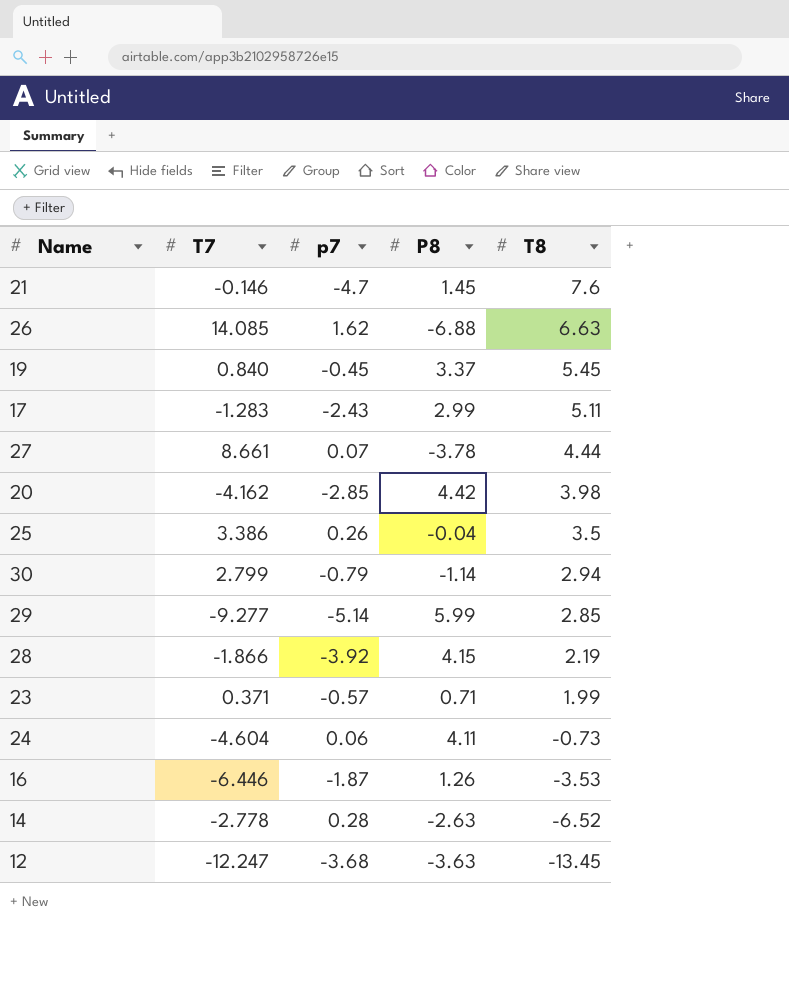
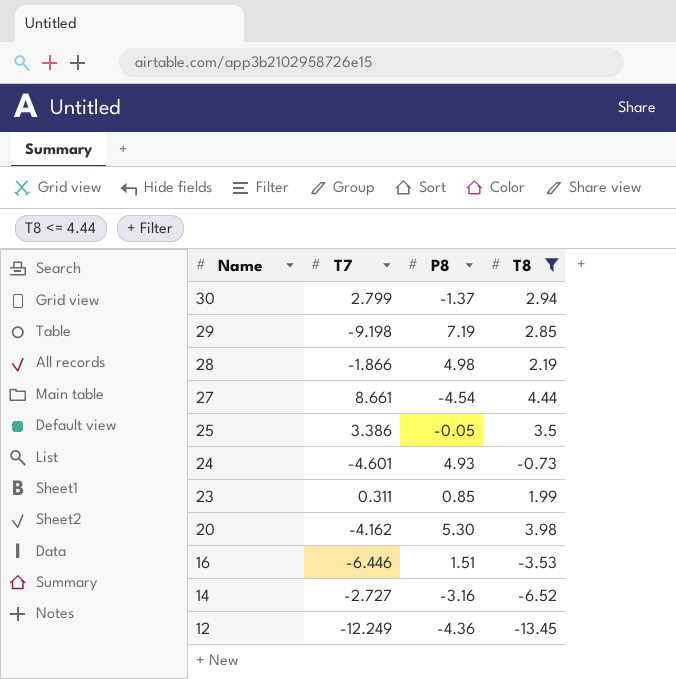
filter: none -> T8 <= 4.44
row order: T8 descending -> Name descending
column p7 | position: 3 -> none
30 | P8: -1.14 -> -1.37
29 | T7: -9.277 -> -9.198
29 | P8: 5.99 -> 7.19
28 | P8: 4.15 -> 4.98
27 | P8: -3.78 -> -4.54
25 | P8: -0.04 -> -0.05
24 | T7: -4.604 -> -4.601
24 | P8: 4.11 -> 4.93
23 | T7: 0.371 -> 0.311
23 | P8: 0.71 -> 0.85
20 | P8: 4.42 -> 5.30
16 | P8: 1.26 -> 1.51
14 | T7: -2.778 -> -2.727
14 | P8: -2.63 -> -3.16
12 | T7: -12.247 -> -12.249
12 | P8: -3.63 -> -4.36

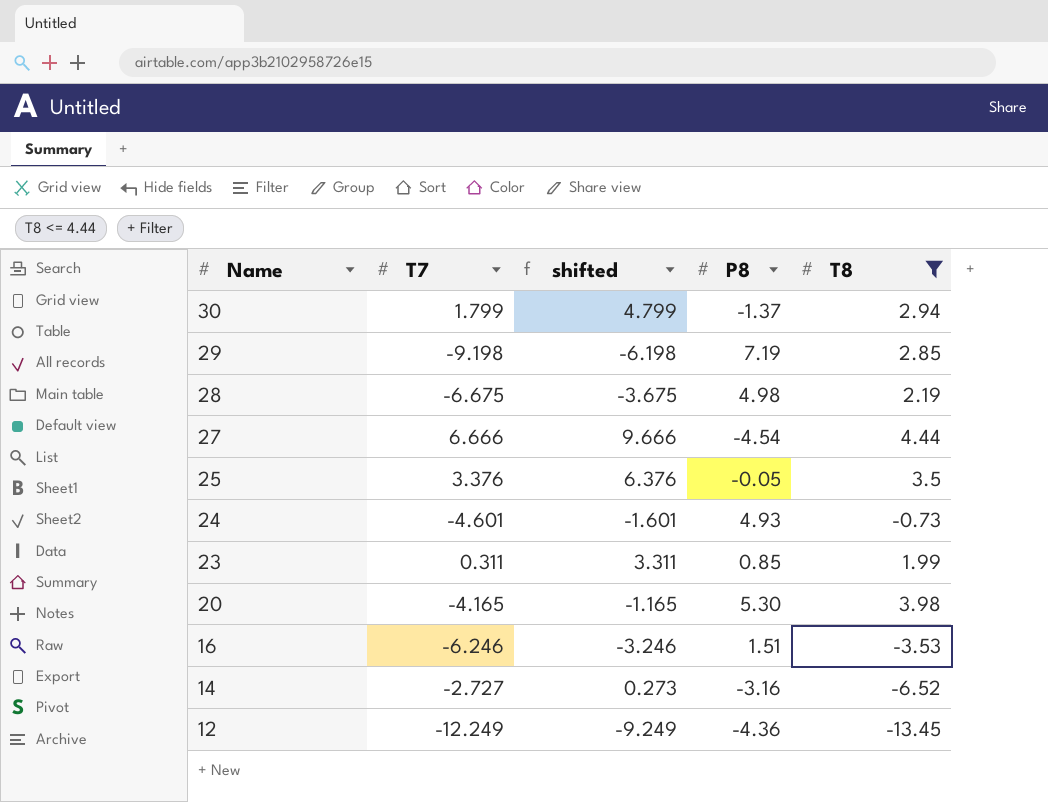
column shifted | formula: none -> [T7] + 3
30 | T7: 2.799 -> 1.799
28 | T7: -1.866 -> -6.675
27 | T7: 8.661 -> 6.666
25 | T7: 3.386 -> 3.376
20 | T7: -4.162 -> -4.165
16 | T7: -6.446 -> -6.246

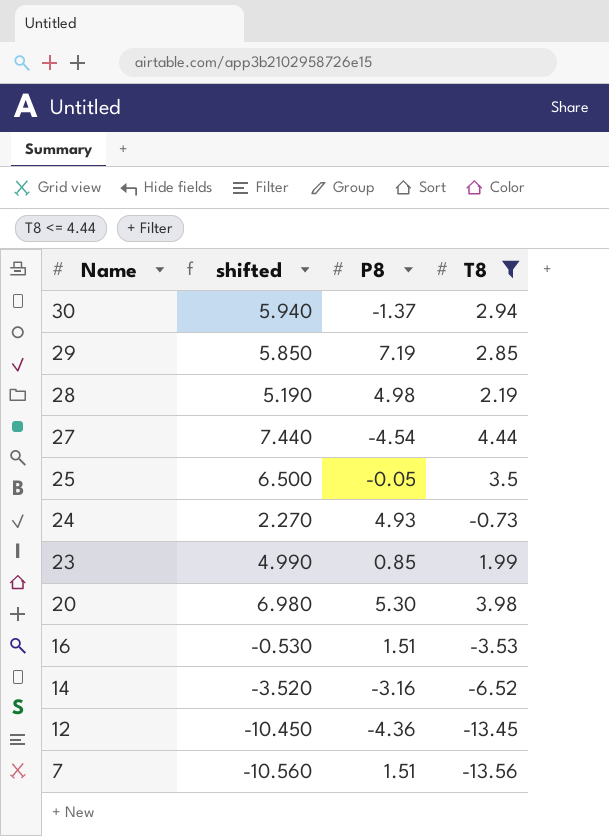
column T7 | position: 2 -> none
column shifted | formula: [T7] + 3 -> [T8] + 3
row 7: none -> -10.560 | 1.51 | -13.56

